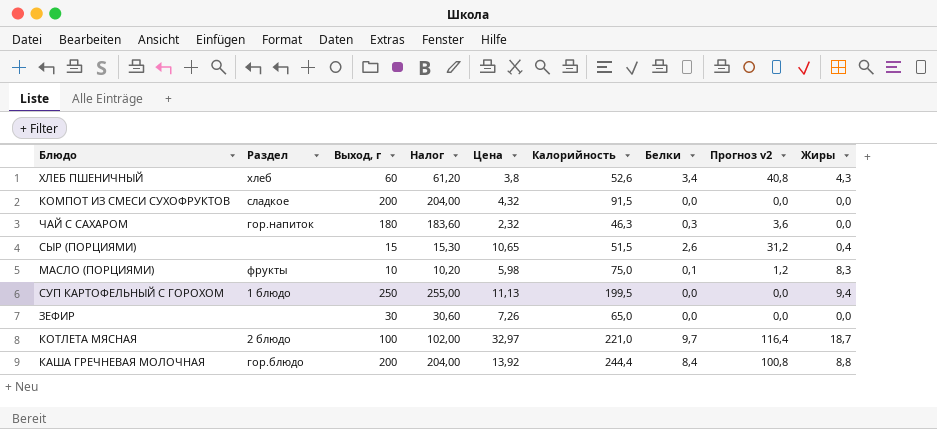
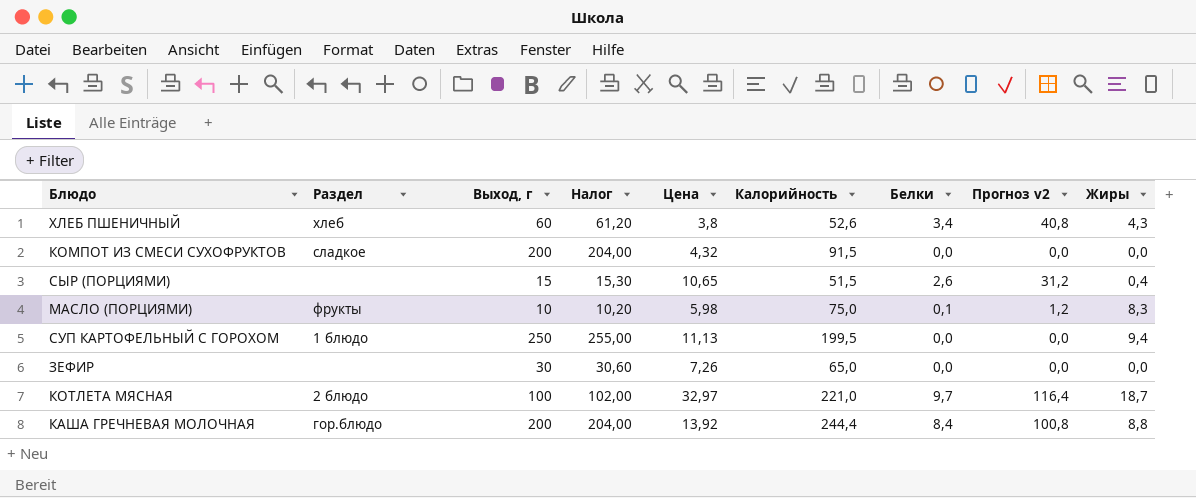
row ЧАЙ С САХАРОМ: гор.напиток | 180 | 183,60 | 2,32 | 46,3 | 0,3 | 3,6 | 0,0 -> none

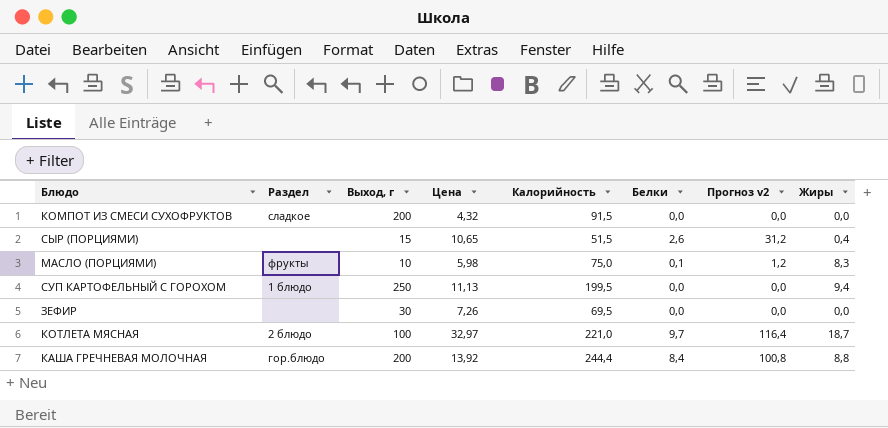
column Налог | formula: [Выход, г] * 1,02 -> none
row ХЛЕБ ПШЕНИЧНЫЙ: хлеб | 60 | 61,20 | 3,8 | 52,6 | 3,4 | 40,8 | 4,3 -> none
ЗЕФИР | Калорийность: 65,0 -> 69,5

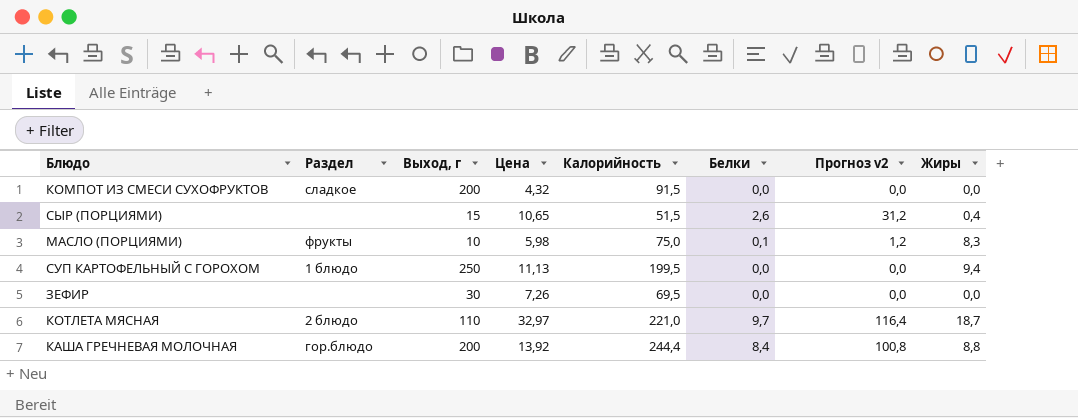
КОТЛЕТА МЯСНАЯ | Выход, г: 100 -> 110

